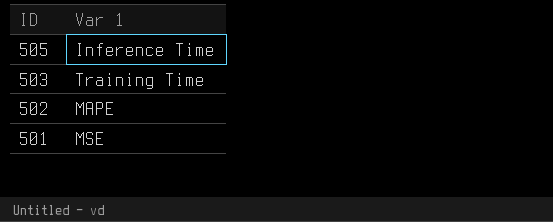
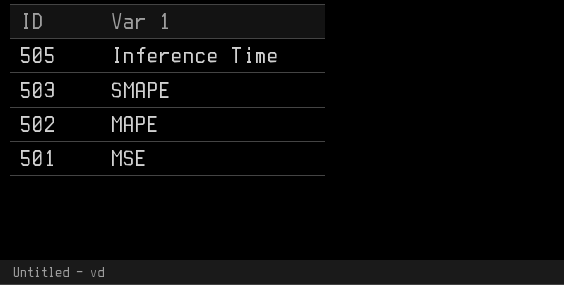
503 | Var 1: Training Time -> SMAPE

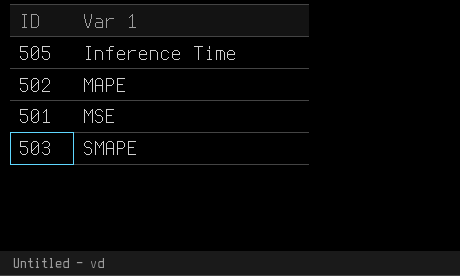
row order: ID descending -> Var 1 ascending

